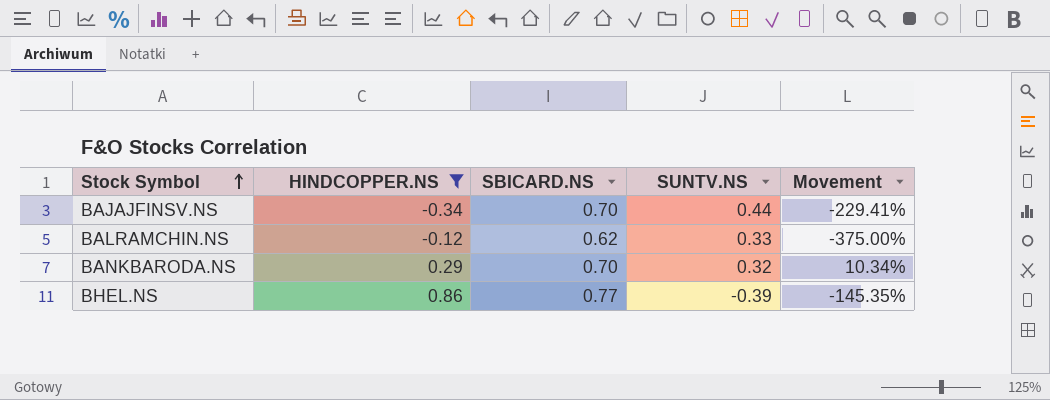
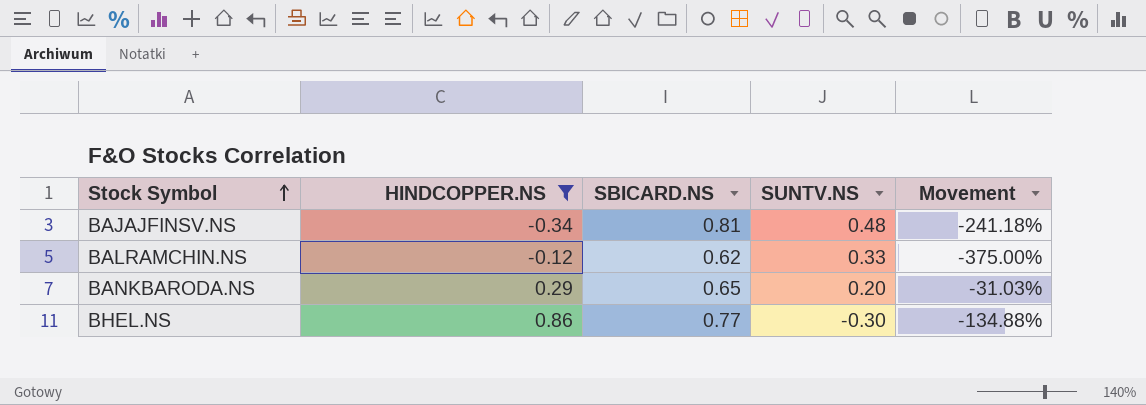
BAJAJFINSV.NS | SBICARD.NS: 0.70 -> 0.81
BAJAJFINSV.NS | SUNTV.NS: 0.44 -> 0.48
BAJAJFINSV.NS | Movement: -229.41% -> -241.18%
BANKBARODA.NS | SBICARD.NS: 0.70 -> 0.65
BANKBARODA.NS | SUNTV.NS: 0.32 -> 0.20
BANKBARODA.NS | Movement: 10.34% -> -31.03%
BHEL.NS | SUNTV.NS: -0.39 -> -0.30
BHEL.NS | Movement: -145.35% -> -134.88%

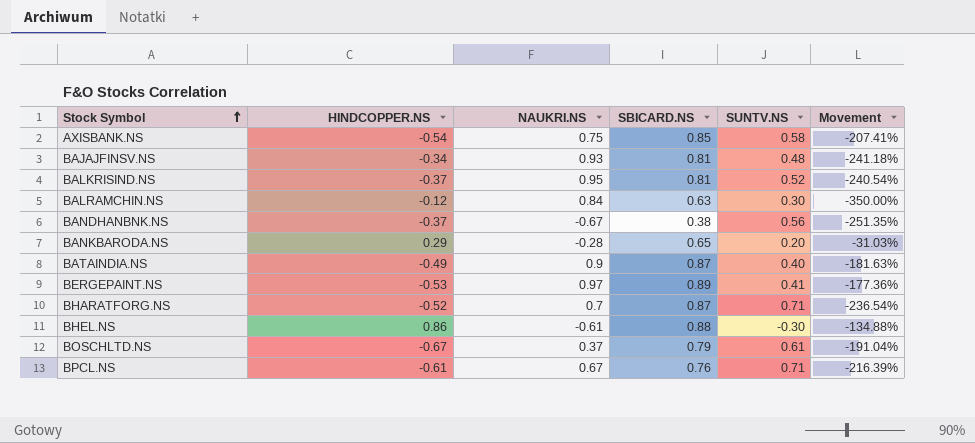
filter: HINDCOPPER.NS >= -0.34 -> none
column NAUKRI.NS | position: none -> 3
BALRAMCHIN.NS | SBICARD.NS: 0.62 -> 0.63
BALRAMCHIN.NS | SUNTV.NS: 0.33 -> 0.30
BALRAMCHIN.NS | Movement: -375.00% -> -350.00%
BHEL.NS | SBICARD.NS: 0.77 -> 0.88

